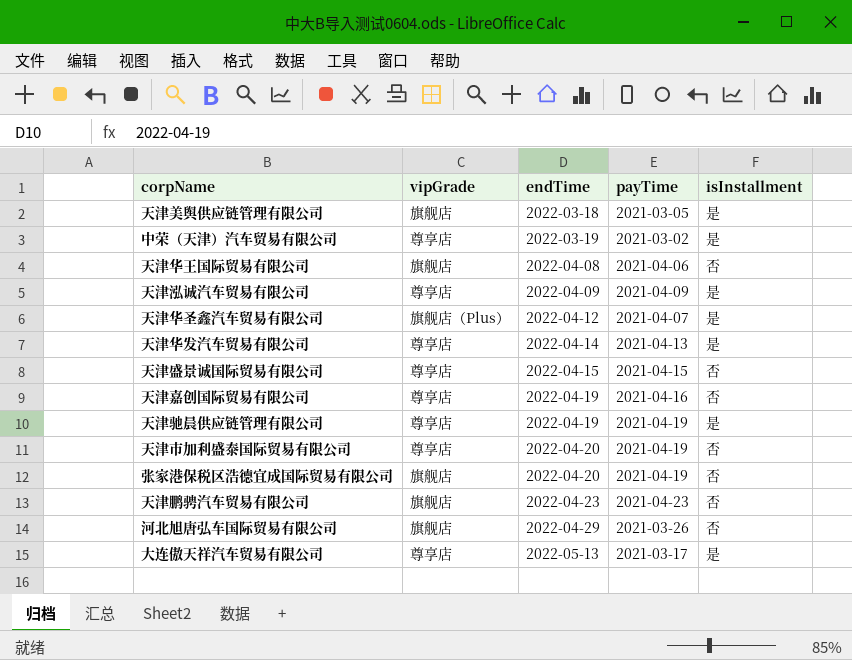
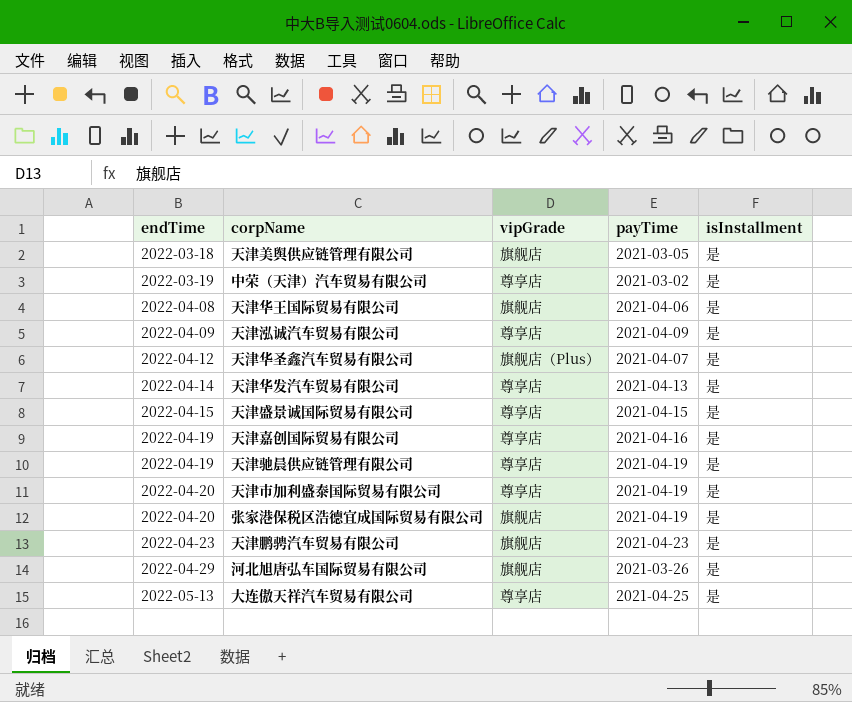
column endTime | position: 3 -> 1
天津华王国际贸易有限公司 | isInstallment: 否 -> 是
天津盛景诚国际贸易有限公司 | isInstallment: 否 -> 是
天津嘉创国际贸易有限公司 | isInstallment: 否 -> 是
天津市加利盛泰国际贸易有限公司 | isInstallment: 否 -> 是
张家港保税区浩德宜成国际贸易有限公司 | isInstallment: 否 -> 是
天津鹏骋汽车贸易有限公司 | isInstallment: 否 -> 是
河北旭唐弘车国际贸易有限公司 | isInstallment: 否 -> 是
大连傲天祥汽车贸易有限公司 | payTime: 2021-03-17 -> 2021-04-25

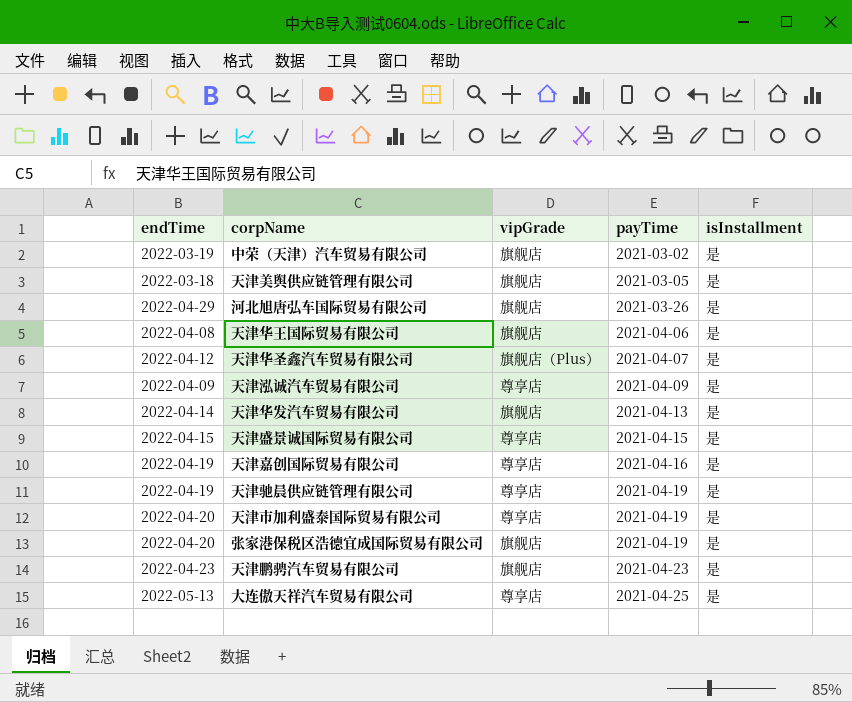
row order: endTime ascending -> payTime ascending
中荣（天津）汽车贸易有限公司 | vipGrade: 尊享店 -> 旗舰店
天津华发汽车贸易有限公司 | vipGrade: 尊享店 -> 旗舰店

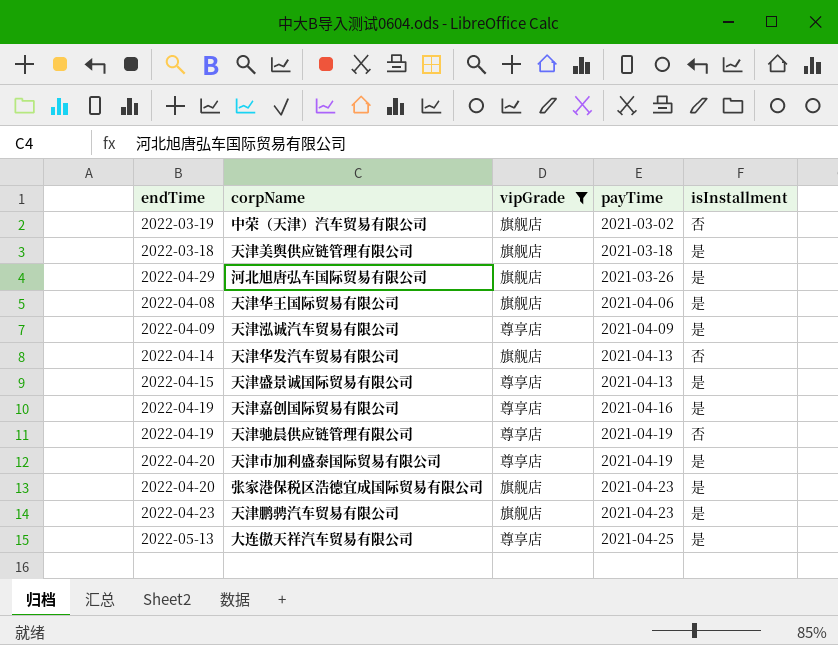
filter: none -> vipGrade != 旗舰店（Plus）
中荣（天津）汽车贸易有限公司 | isInstallment: 是 -> 否
天津美舆供应链管理有限公司 | payTime: 2021-03-05 -> 2021-03-18
天津华发汽车贸易有限公司 | isInstallment: 是 -> 否
天津盛景诚国际贸易有限公司 | payTime: 2021-04-15 -> 2021-04-13
天津驰晨供应链管理有限公司 | isInstallment: 是 -> 否
张家港保税区浩德宜成国际贸易有限公司 | payTime: 2021-04-19 -> 2021-04-23

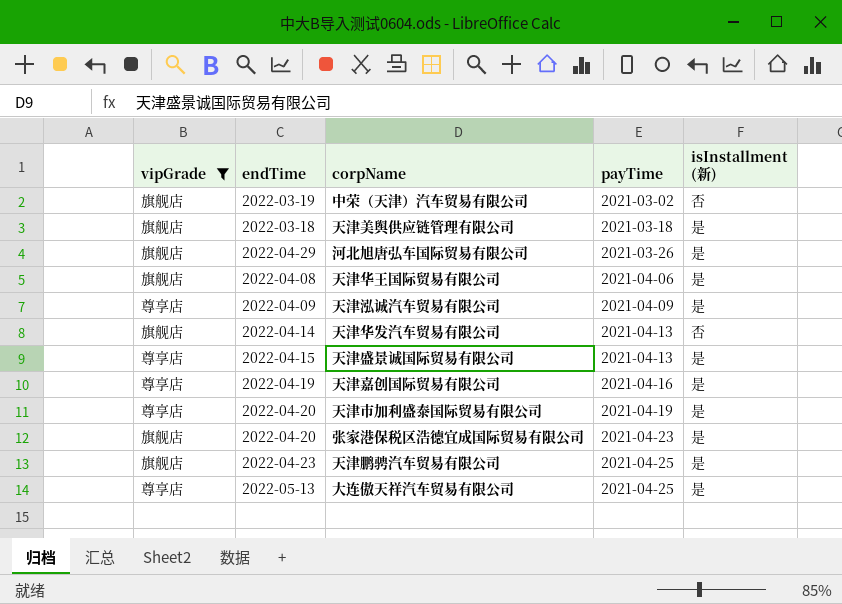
column vipGrade | position: 3 -> 1
column name: isInstallment -> isInstallment (新)
row 天津驰晨供应链管理有限公司: 2022-04-19 | 尊享店 | 2021-04-19 | 否 -> none
天津鹏骋汽车贸易有限公司 | payTime: 2021-04-23 -> 2021-04-25

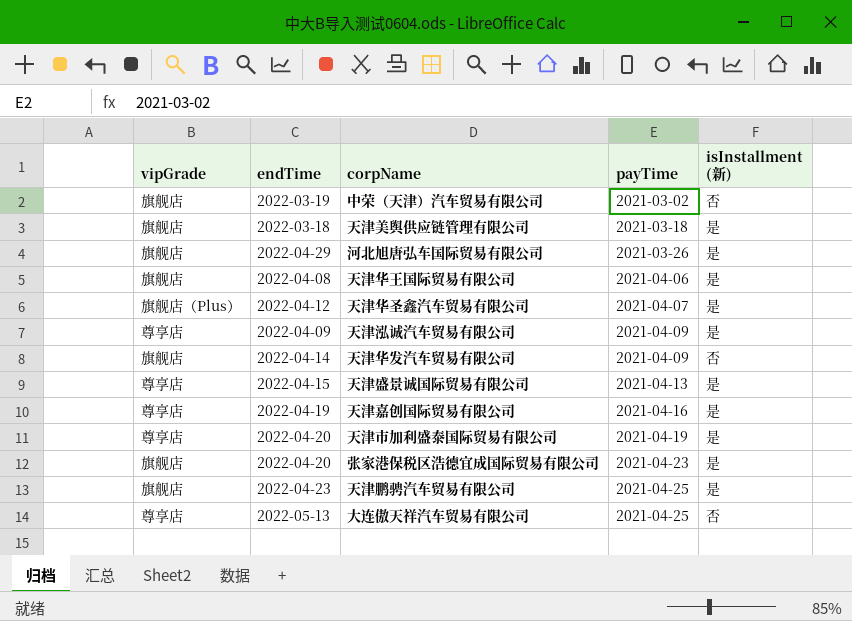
filter: vipGrade != 旗舰店（Plus） -> none
天津华发汽车贸易有限公司 | payTime: 2021-04-13 -> 2021-04-09
大连傲天祥汽车贸易有限公司 | isInstallment (新): 是 -> 否

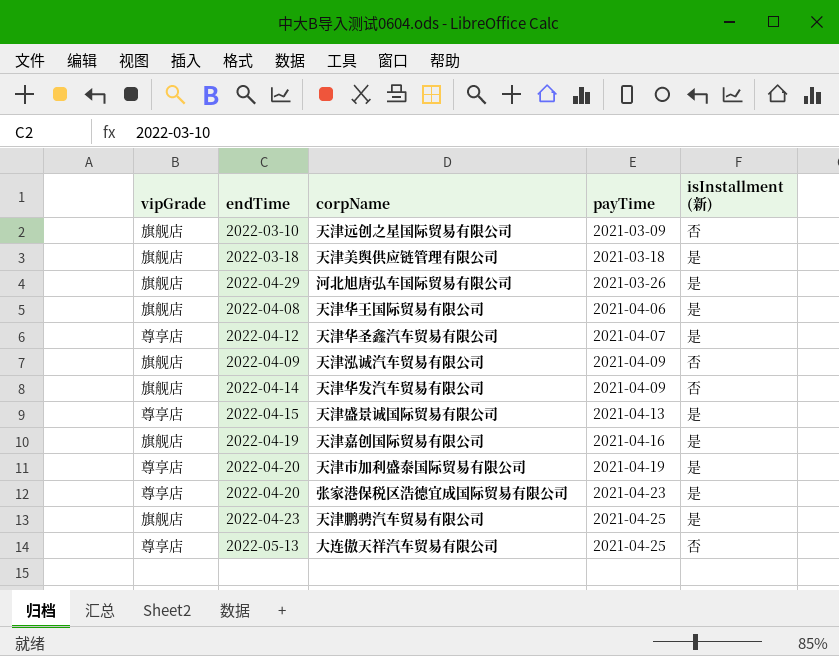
row 中荣（天津）汽车贸易有限公司: 旗舰店 | 2022-03-19 | 2021-03-02 | 否 -> none
row 天津远创之星国际贸易有限公司: none -> 旗舰店 | 2022-03-10 | 2021-03-09 | 否
天津华圣鑫汽车贸易有限公司 | vipGrade: 旗舰店（Plus） -> 尊享店
天津泓诚汽车贸易有限公司 | vipGrade: 尊享店 -> 旗舰店
天津泓诚汽车贸易有限公司 | isInstallment (新): 是 -> 否
天津嘉创国际贸易有限公司 | vipGrade: 尊享店 -> 旗舰店
张家港保税区浩德宜成国际贸易有限公司 | vipGrade: 旗舰店 -> 尊享店

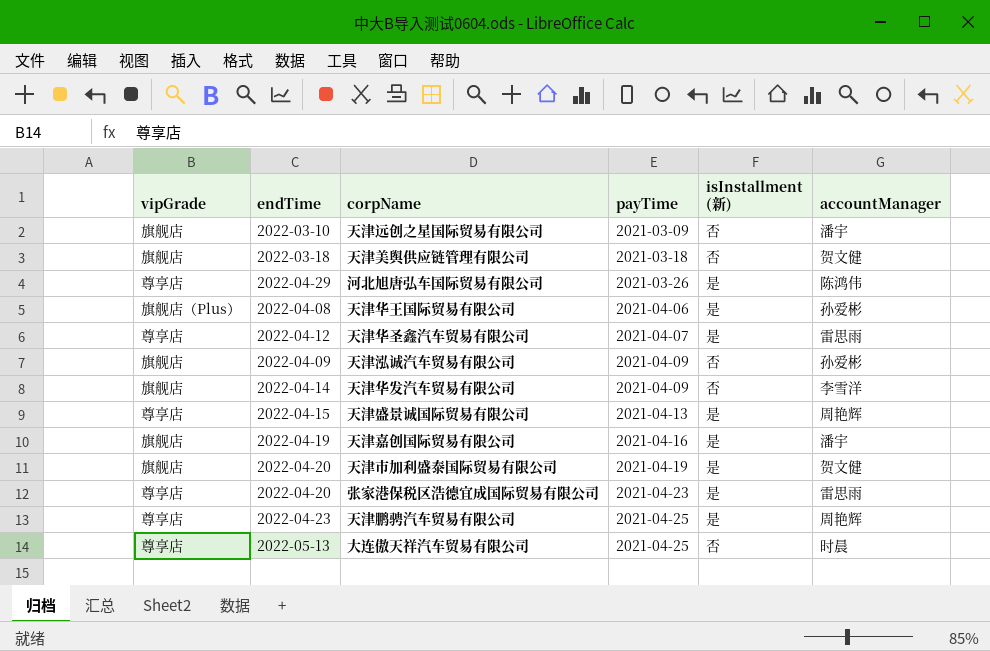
column accountManager | position: none -> 6
天津美舆供应链管理有限公司 | isInstallment (新): 是 -> 否
河北旭唐弘车国际贸易有限公司 | vipGrade: 旗舰店 -> 尊享店
天津华王国际贸易有限公司 | vipGrade: 旗舰店 -> 旗舰店（Plus）
天津市加利盛泰国际贸易有限公司 | vipGrade: 尊享店 -> 旗舰店
天津鹏骋汽车贸易有限公司 | vipGrade: 旗舰店 -> 尊享店

